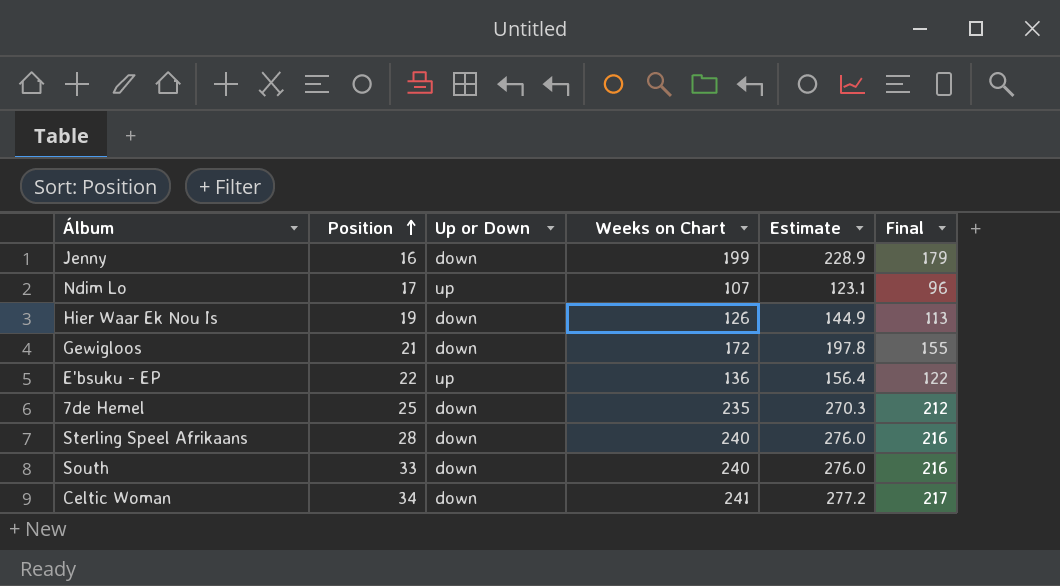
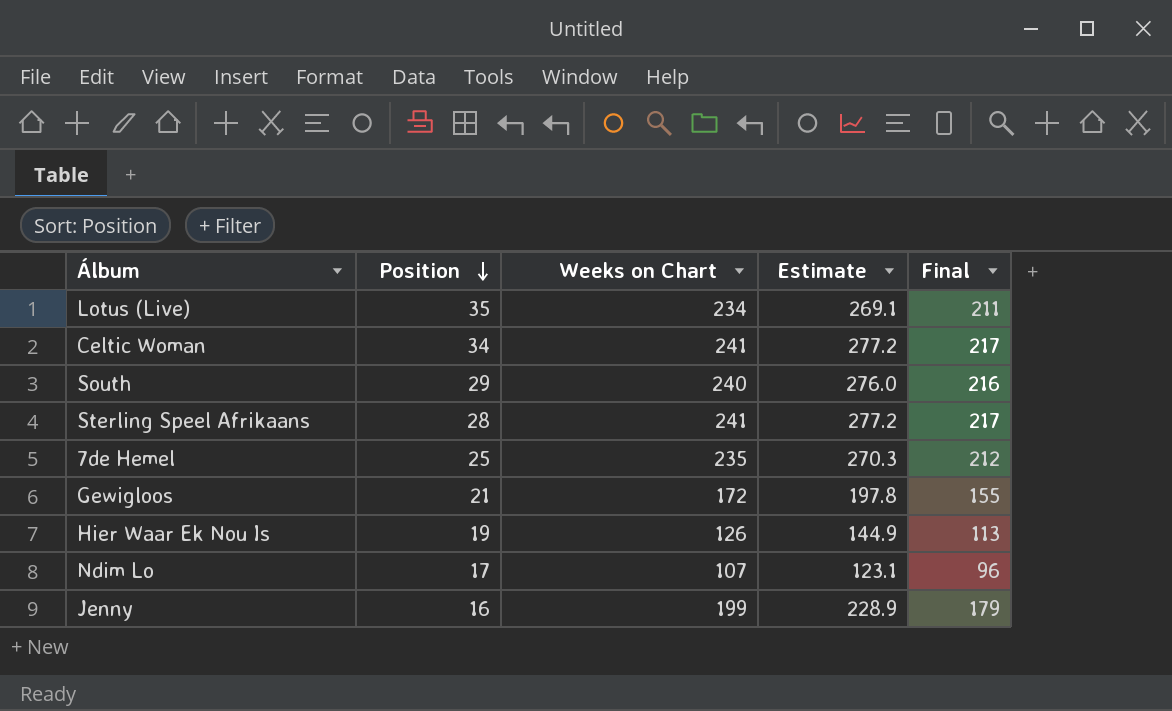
row order: Position ascending -> Position descending
column Up or Down | position: 3 -> none
row E'bsuku - EP: 22 | up | 136 | 156.4 | 122 -> none
row Lotus (Live): none -> 35 | 234 | 269.1 | 211
South | Position: 33 -> 29
Sterling Speel Afrikaans | Weeks on Chart: 240 -> 241
Sterling Speel Afrikaans | Estimate: 276.0 -> 277.2
Sterling Speel Afrikaans | Final: 216 -> 217

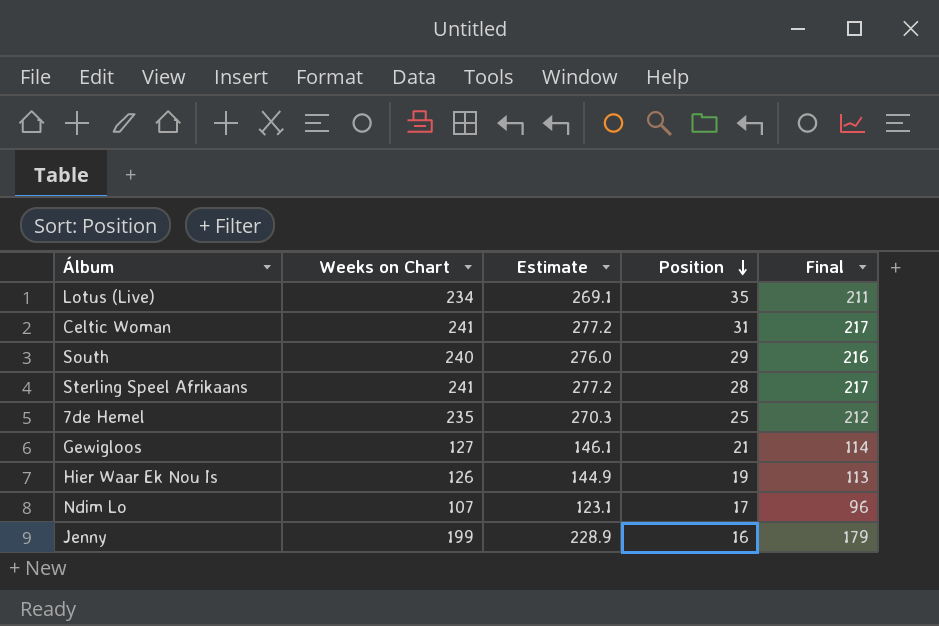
column Position | position: 2 -> 4
Celtic Woman | Position: 34 -> 31
Gewigloos | Weeks on Chart: 172 -> 127
Gewigloos | Estimate: 197.8 -> 146.1
Gewigloos | Final: 155 -> 114

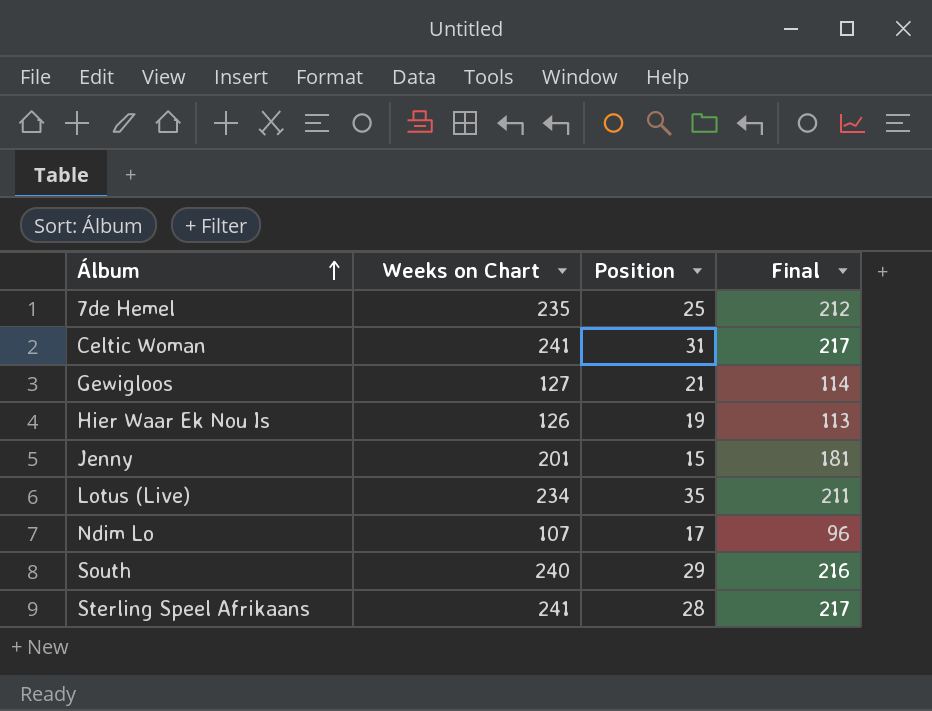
row order: Position descending -> Álbum ascending
column Estimate | formula: [Weeks on Chart] * 1.15 -> none
Jenny | Weeks on Chart: 199 -> 201
Jenny | Position: 16 -> 15
Jenny | Final: 179 -> 181

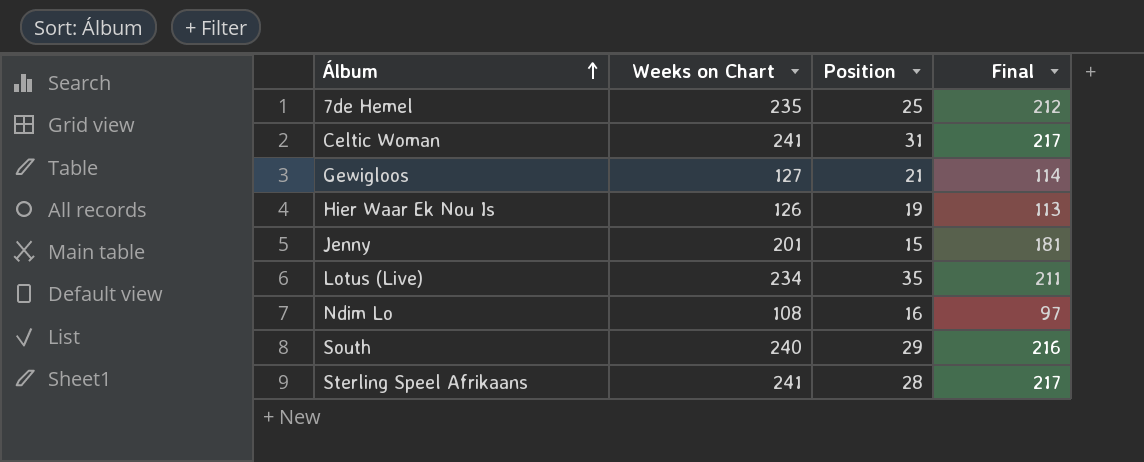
Ndim Lo | Weeks on Chart: 107 -> 108
Ndim Lo | Position: 17 -> 16
Ndim Lo | Final: 96 -> 97

